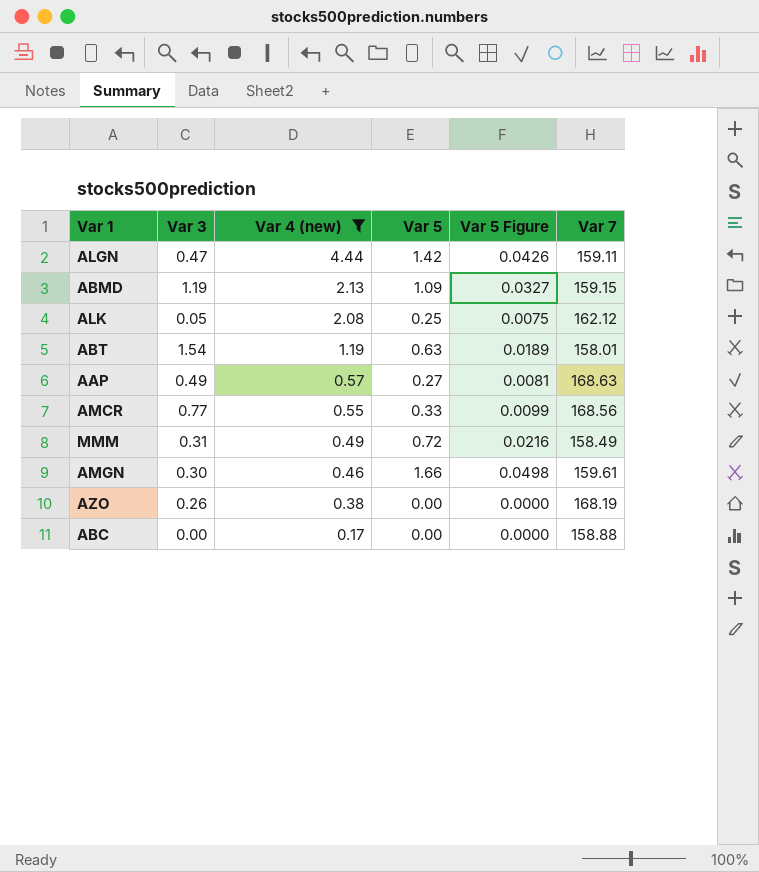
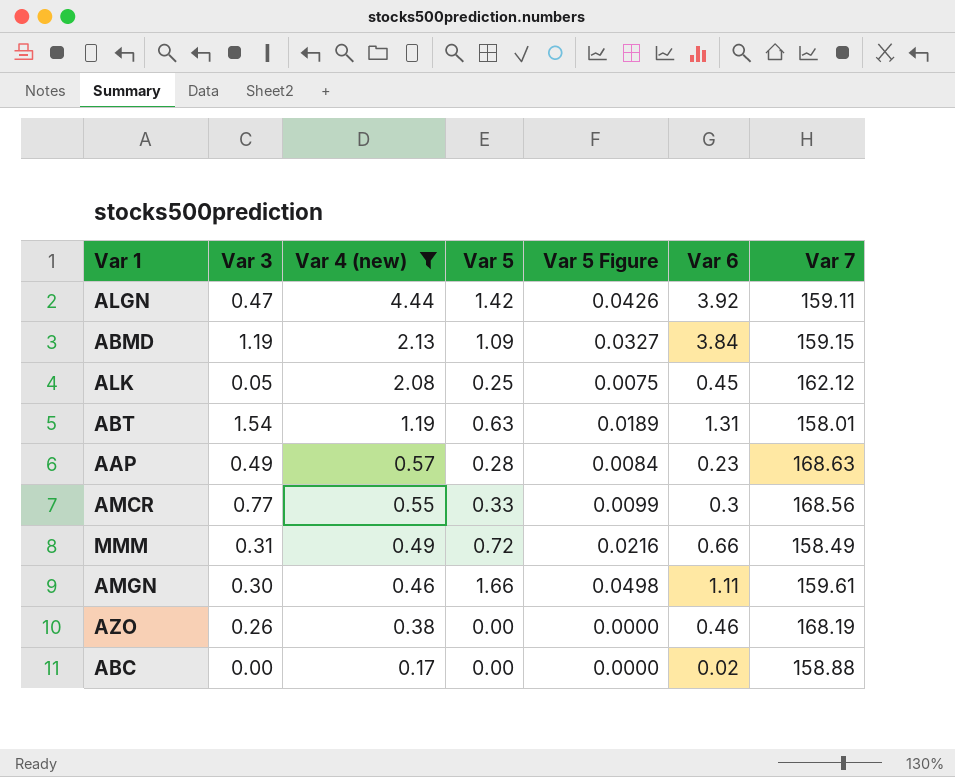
column Var 6 | position: none -> 6
AAP | Var 5: 0.27 -> 0.28
AAP | Var 5 Figure: 0.0081 -> 0.0084

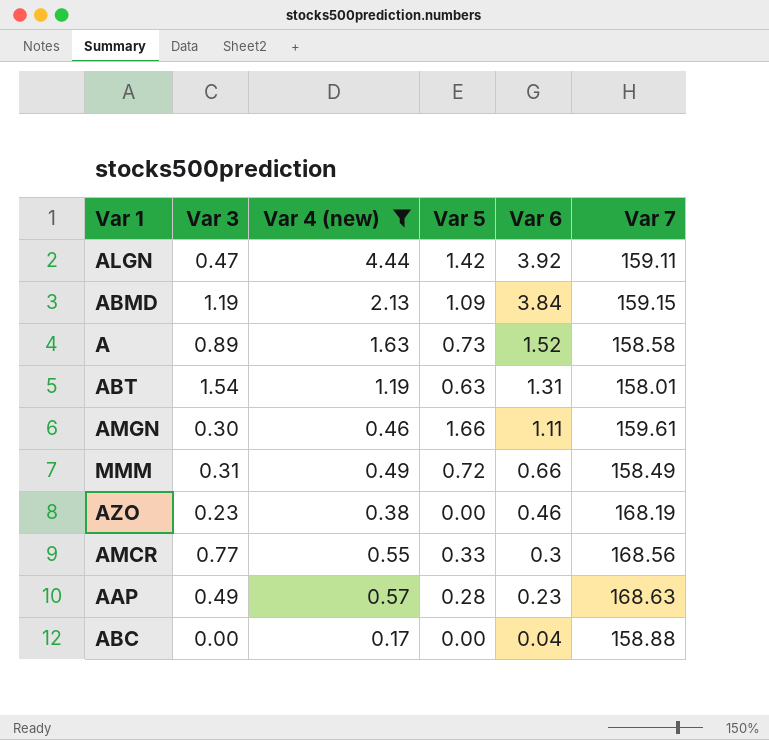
row order: Var 4 (new) descending -> Var 6 descending
column Var 5 Figure | formula: [Var 5] * 0.03 -> none
row ALK: 0.05 | 2.08 | 0.25 | 0.0075 | 0.45 | 162.12 -> none
row A: none -> 0.89 | 1.63 | 0.73 | 1.52 | 158.58
AZO | Var 3: 0.26 -> 0.23
ABC | Var 6: 0.02 -> 0.04

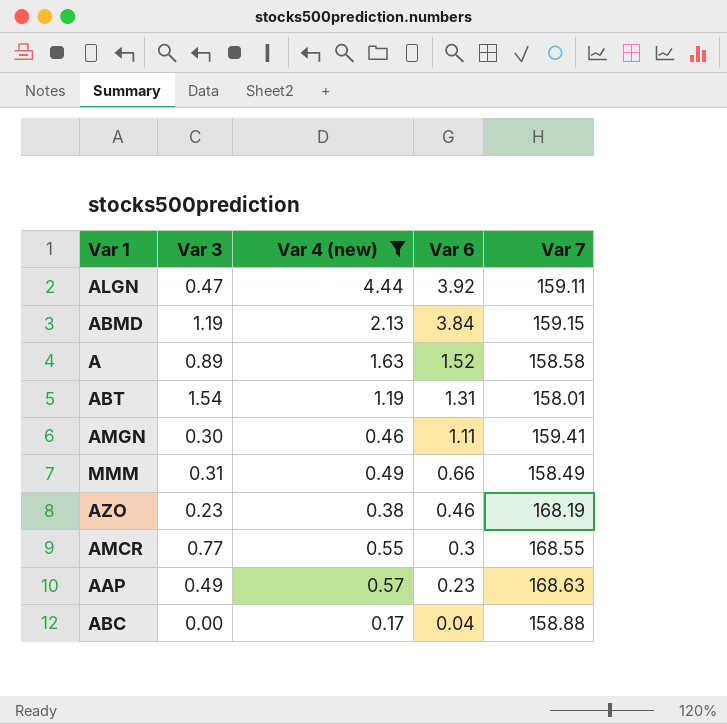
column Var 5 | position: 4 -> none
AMGN | Var 7: 159.61 -> 159.41
AMCR | Var 7: 168.56 -> 168.55

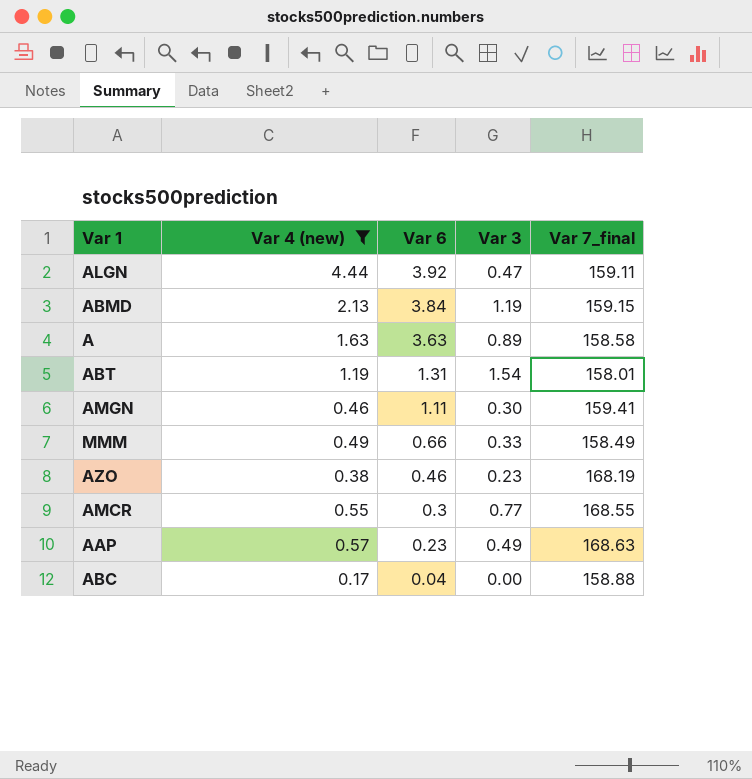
column Var 3 | position: 2 -> 4
column name: Var 7 -> Var 7_final
A | Var 6: 1.52 -> 3.63
MMM | Var 3: 0.31 -> 0.33

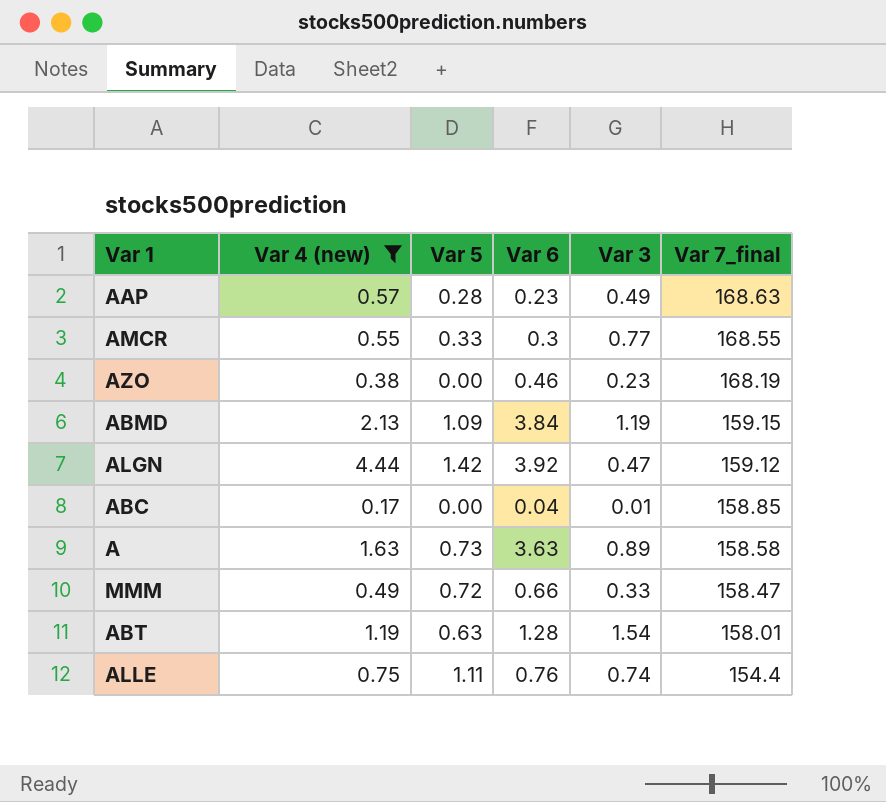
row order: Var 6 descending -> Var 7_final descending
column Var 5 | position: none -> 3
row AMGN: 0.46 | 1.11 | 0.30 | 159.41 -> none
ALGN | Var 7_final: 159.11 -> 159.12
ABC | Var 3: 0.00 -> 0.01
ABC | Var 7_final: 158.88 -> 158.85
MMM | Var 7_final: 158.49 -> 158.47
ABT | Var 6: 1.31 -> 1.28
row ALLE: none -> 0.75 | 1.11 | 0.76 | 0.74 | 154.4

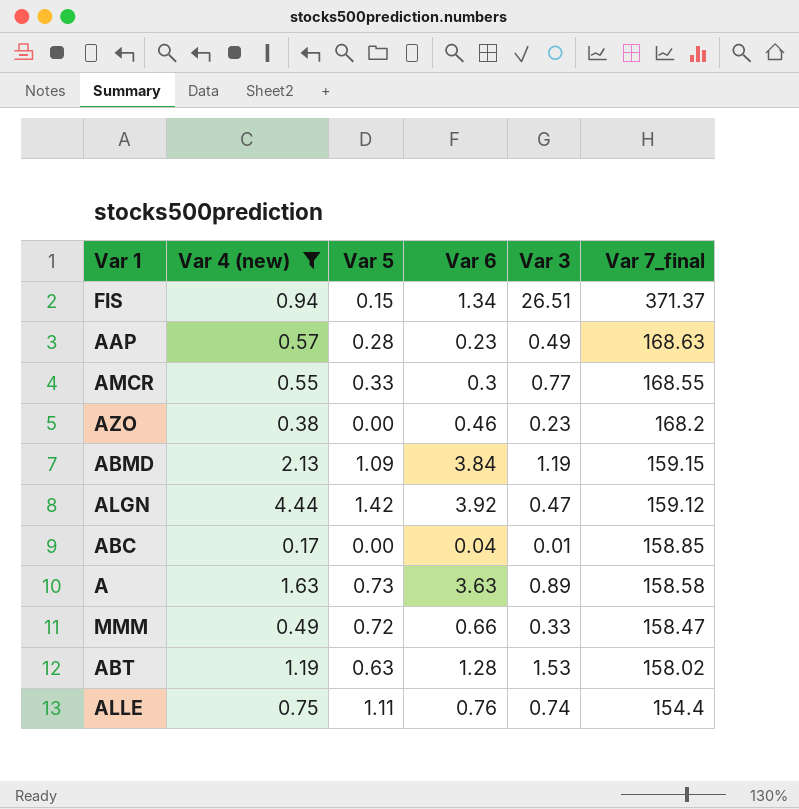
row FIS: none -> 0.94 | 0.15 | 1.34 | 26.51 | 371.37
AZO | Var 7_final: 168.19 -> 168.2
ABT | Var 3: 1.54 -> 1.53
ABT | Var 7_final: 158.01 -> 158.02

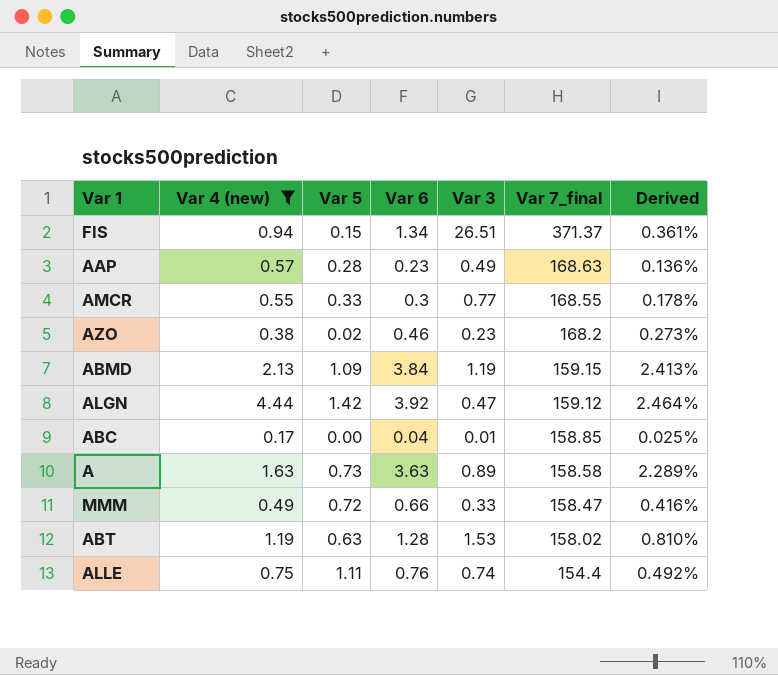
column Derived | formula: none -> [Var 6] / [Var 7_final]
AZO | Var 5: 0.00 -> 0.02

